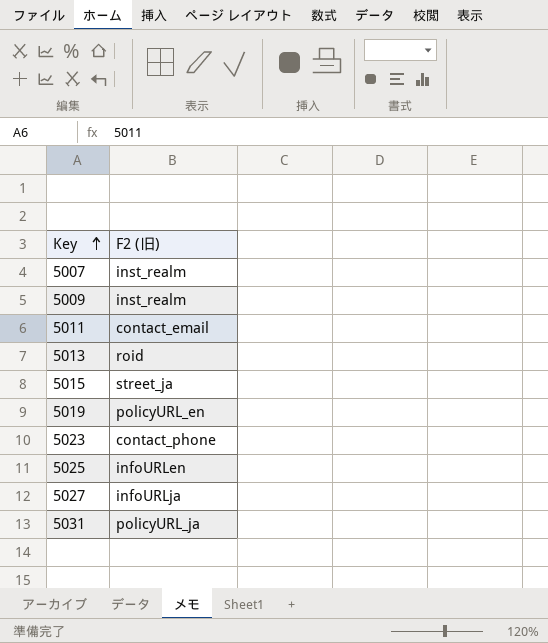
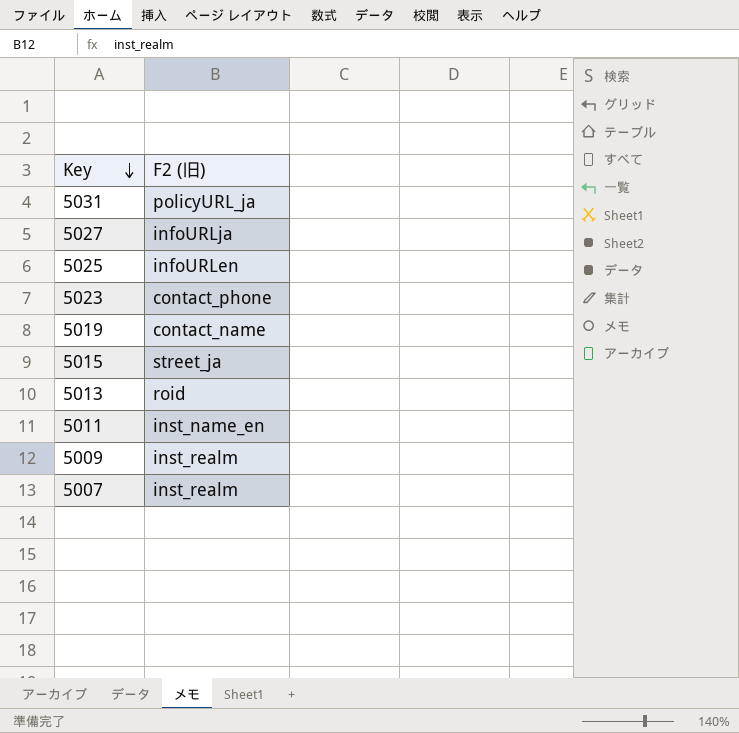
row order: Key ascending -> Key descending
5019 | F2 (旧): policyURL_en -> contact_name
5011 | F2 (旧): contact_email -> inst_name_en

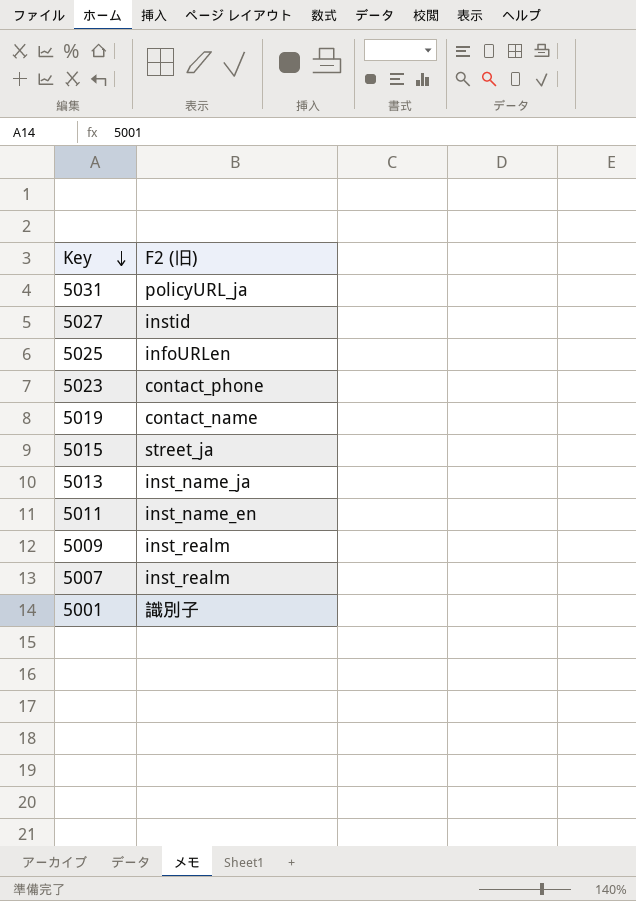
5027 | F2 (旧): infoURLja -> instid
5013 | F2 (旧): roid -> inst_name_ja
row 5001: none -> 識別子

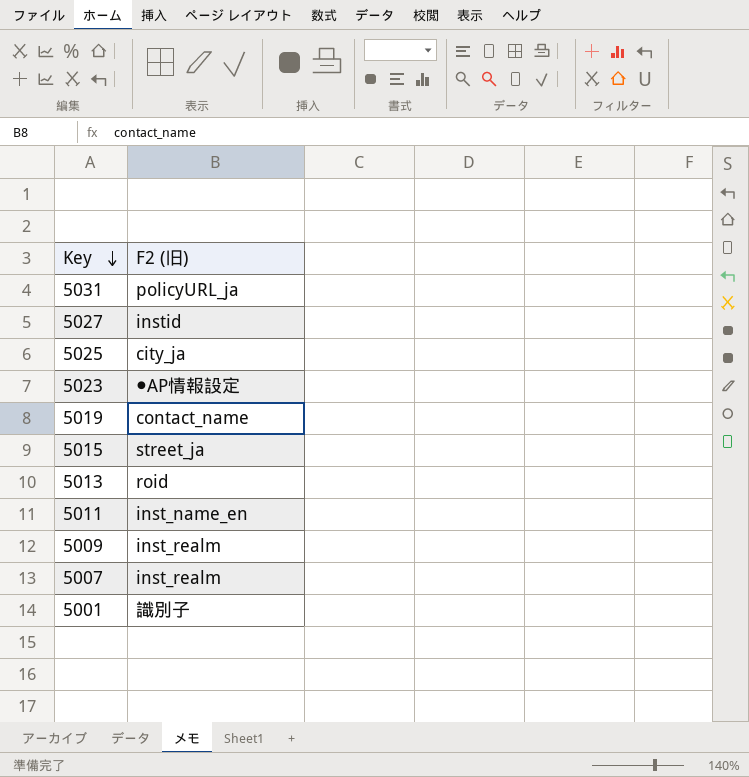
5025 | F2 (旧): infoURLen -> city_ja
5023 | F2 (旧): contact_phone -> ●AP情報設定
5013 | F2 (旧): inst_name_ja -> roid

